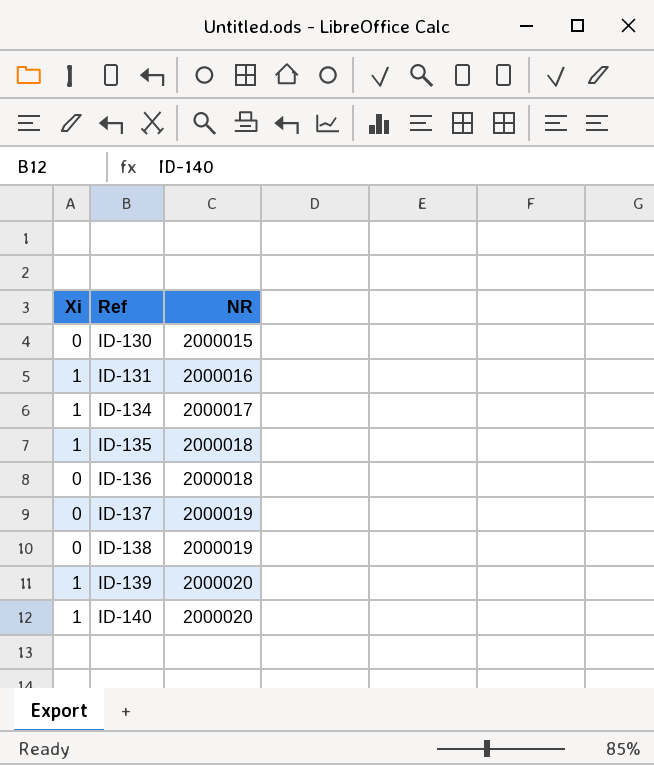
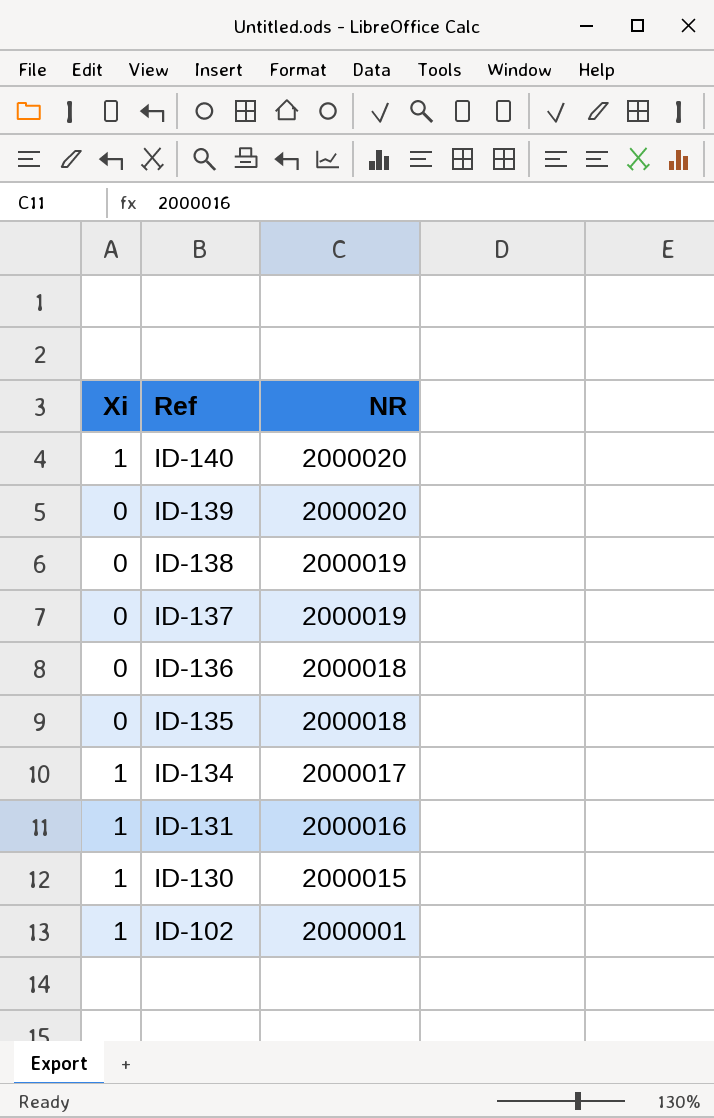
row order: Ref ascending -> Ref descending
ID-139 | Xi: 1 -> 0
ID-135 | Xi: 1 -> 0
ID-130 | Xi: 0 -> 1
row ID-102: none -> 1 | 2000001

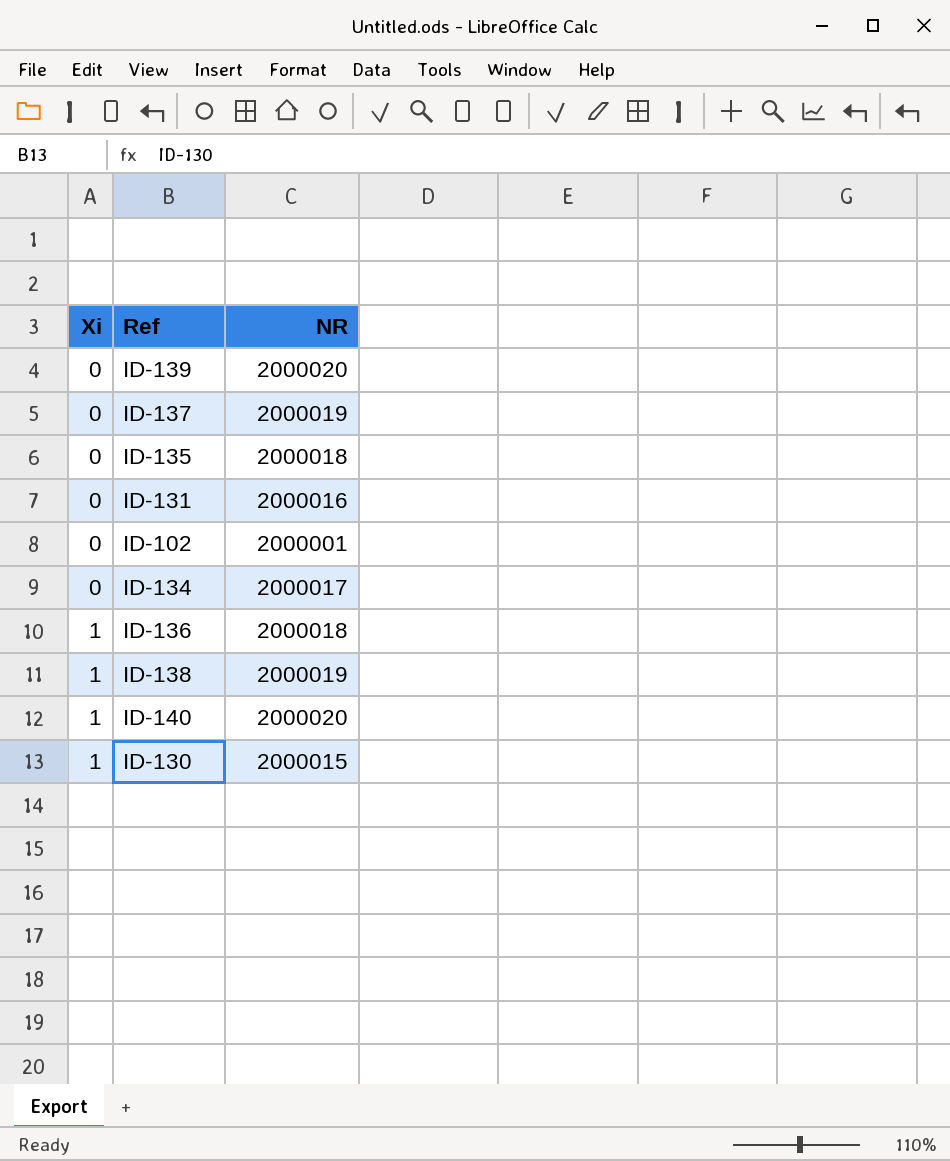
row order: Ref descending -> Xi ascending
ID-131 | Xi: 1 -> 0
ID-102 | Xi: 1 -> 0
ID-134 | Xi: 1 -> 0
ID-136 | Xi: 0 -> 1
ID-138 | Xi: 0 -> 1

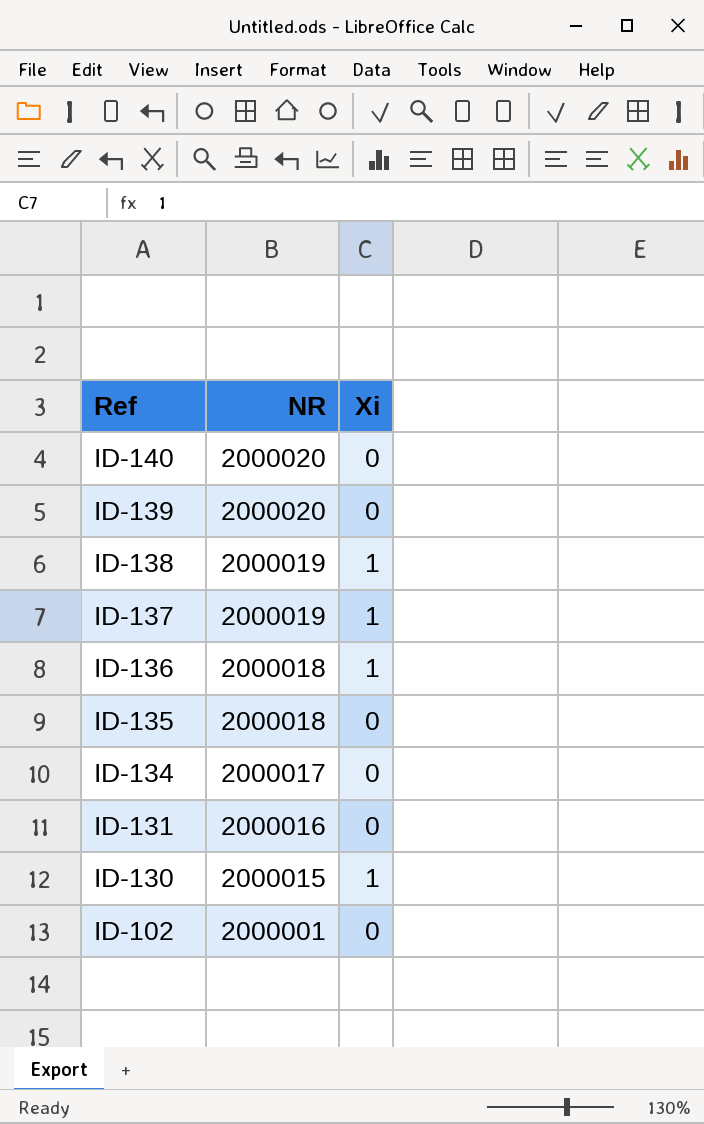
row order: Xi ascending -> Ref descending
column Xi | position: 1 -> 3
ID-140 | Xi: 1 -> 0
ID-137 | Xi: 0 -> 1

